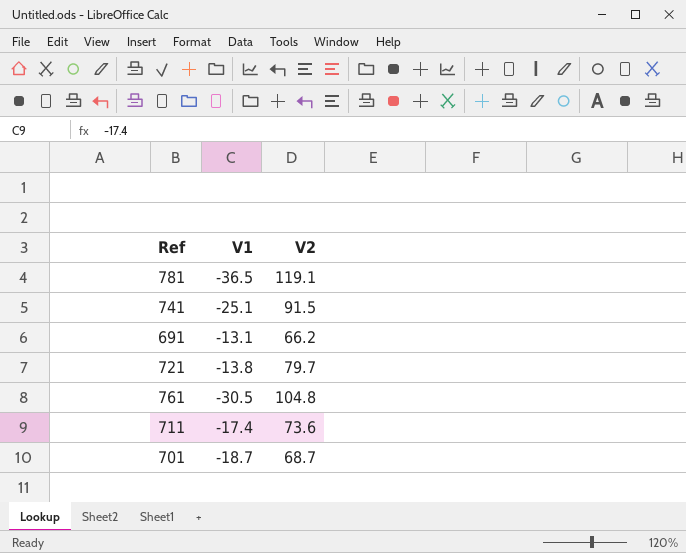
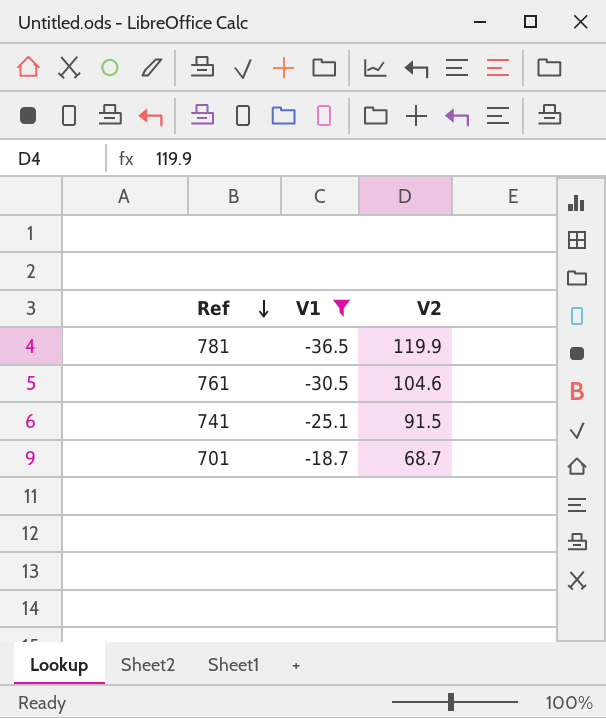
filter: none -> V1 <= -18.7
row order: none -> Ref descending
781 | V2: 119.1 -> 119.9
761 | V2: 104.8 -> 104.6

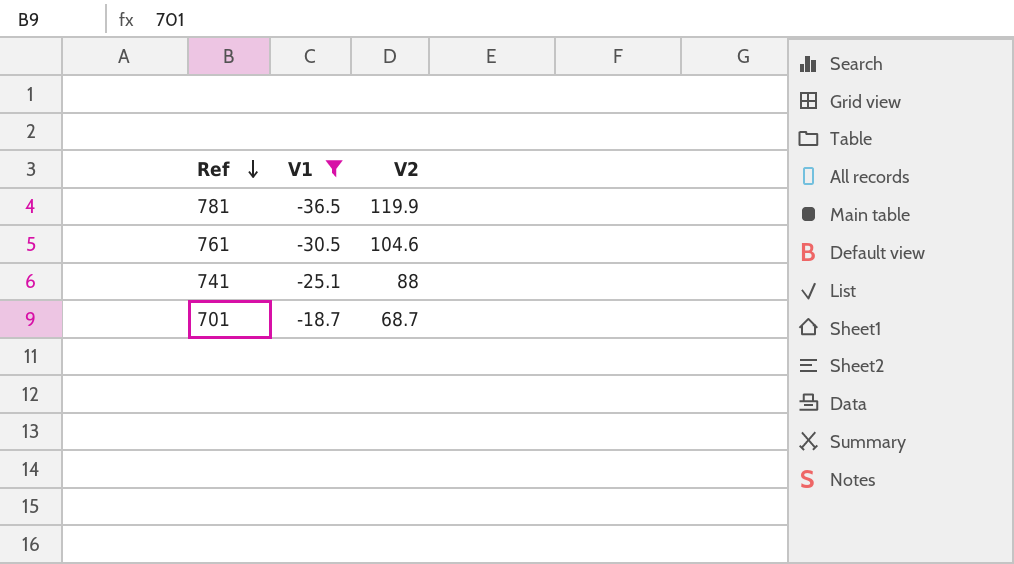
741 | V2: 91.5 -> 88

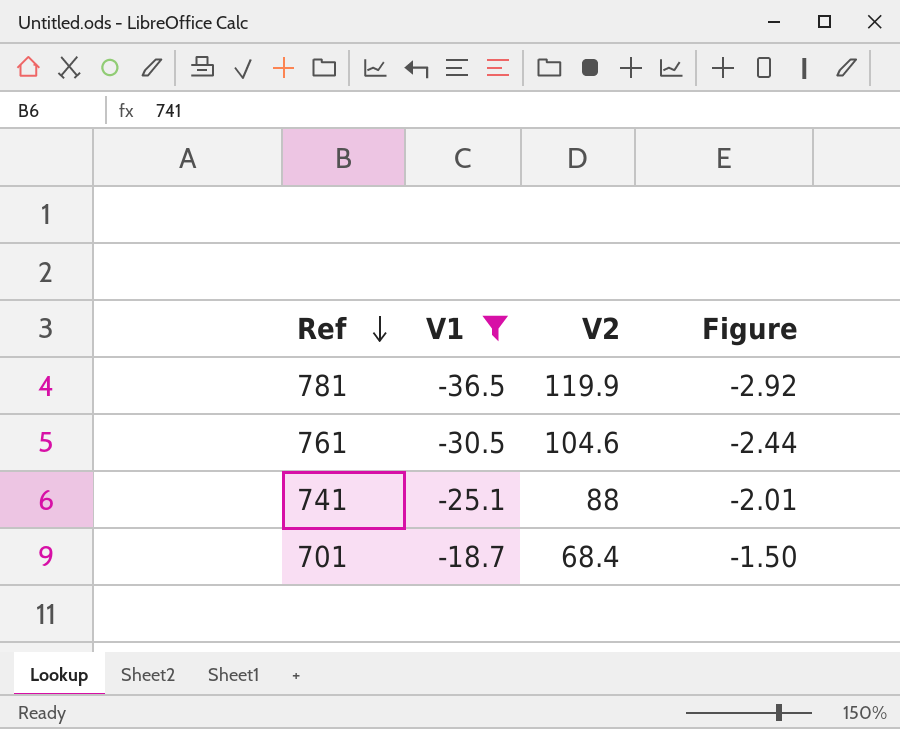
column Figure | formula: none -> [V1] * 0.08
701 | V2: 68.7 -> 68.4

